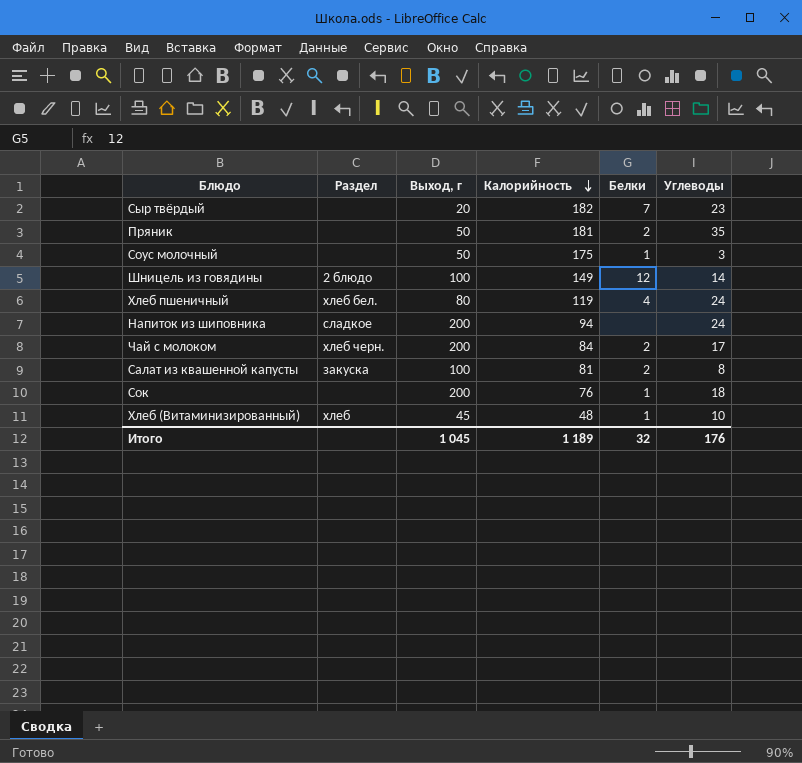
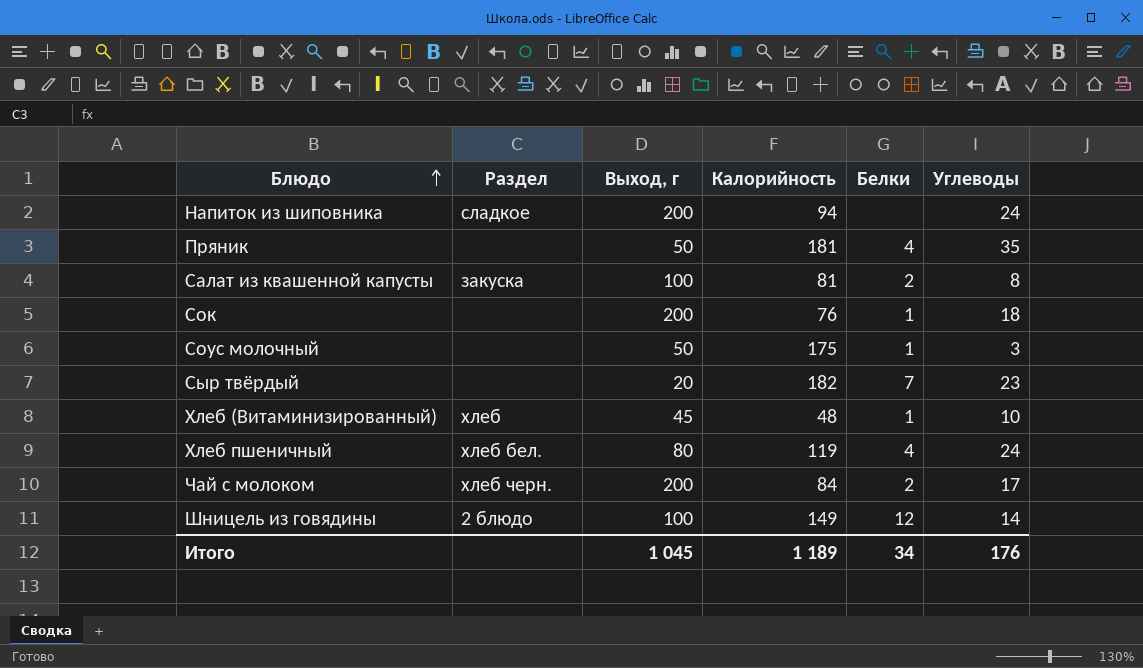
row order: Калорийность descending -> Блюдо ascending
Пряник | Белки: 2 -> 4
Итого | Белки: 32 -> 34

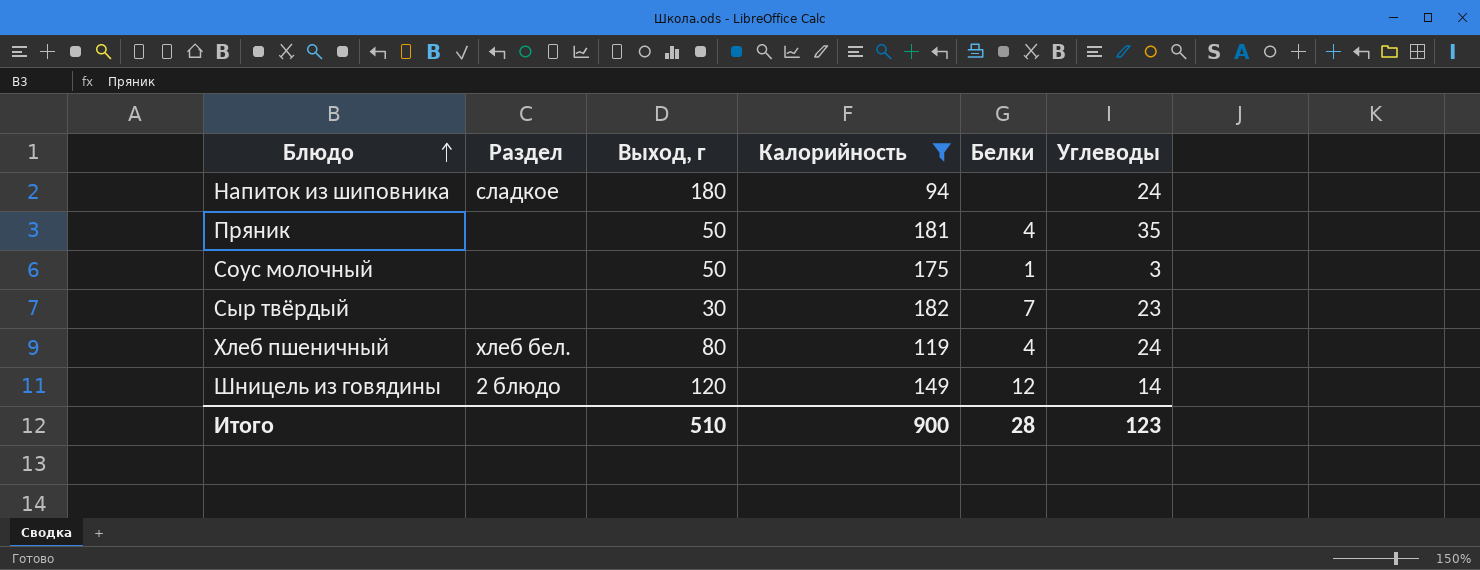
filter: none -> Калорийность >= 94
Напиток из шиповника | Выход, г: 200 -> 180
Сыр твёрдый | Выход, г: 20 -> 30
Шницель из говядины | Выход, г: 100 -> 120
Итого | Выход, г: 1 045 -> 510
Итого | Калорийность: 1 189 -> 900
Итого | Белки: 34 -> 28
Итого | Углеводы: 176 -> 123

